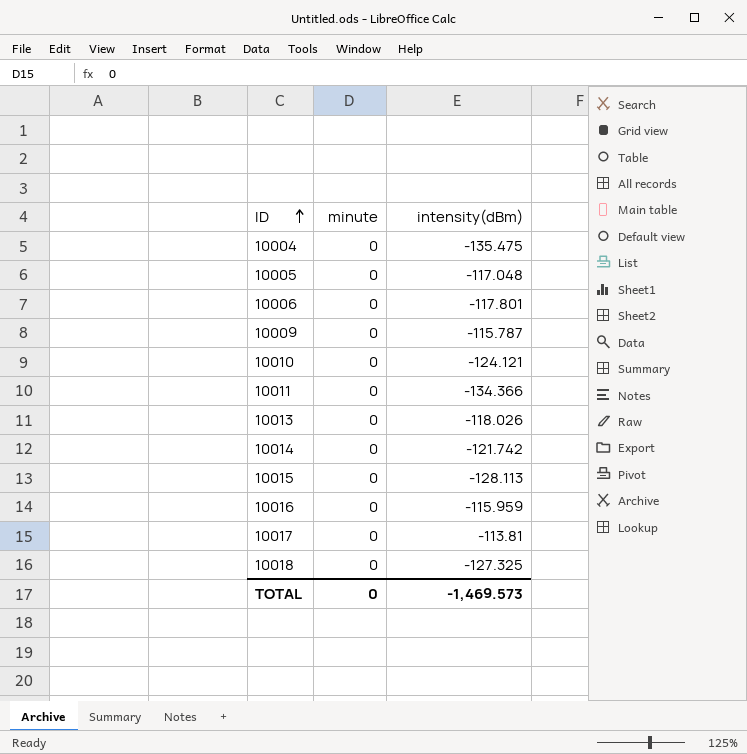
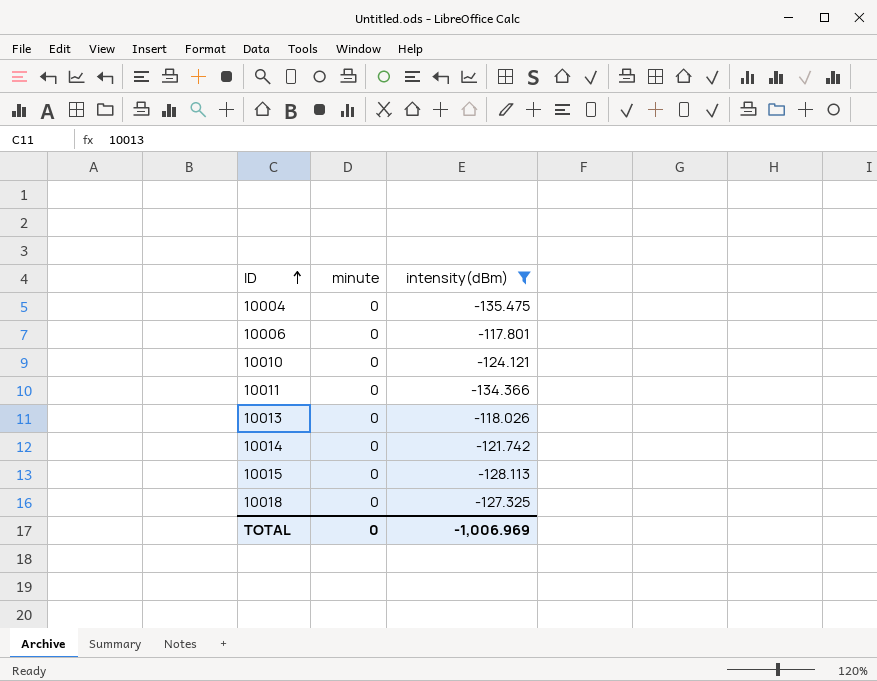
filter: none -> intensity(dBm) <= -117.801
TOTAL | intensity(dBm): -1,469.573 -> -1,006.969

